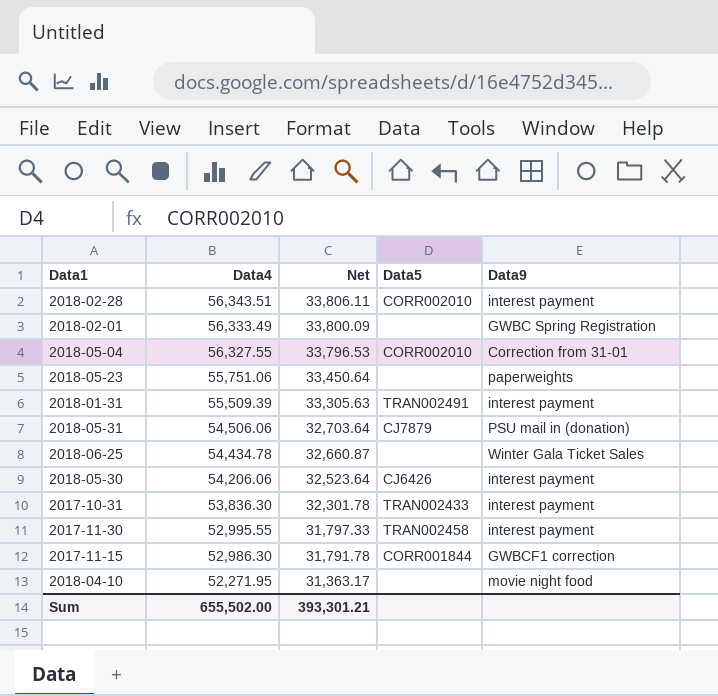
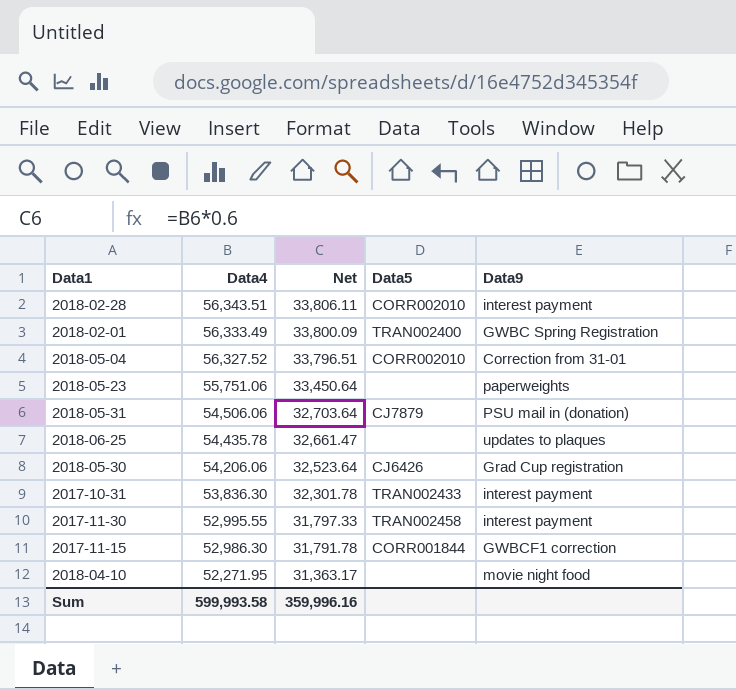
row 2018-01-31: 55,509.39 | 33,305.63 | TRAN002491 | interest payment -> none
2018-02-01 | Data5: none -> TRAN002400
2018-05-04 | Data4: 56,327.55 -> 56,327.52
2018-05-04 | Net: 33,796.53 -> 33,796.51
2018-06-25 | Data4: 54,434.78 -> 54,435.78
2018-06-25 | Net: 32,660.87 -> 32,661.47
2018-06-25 | Data9: Winter Gala Ticket Sales -> updates to plaques
2018-05-30 | Data9: interest payment -> Grad Cup registration
Sum | Data4: 655,502.00 -> 599,993.58
Sum | Net: 393,301.21 -> 359,996.16

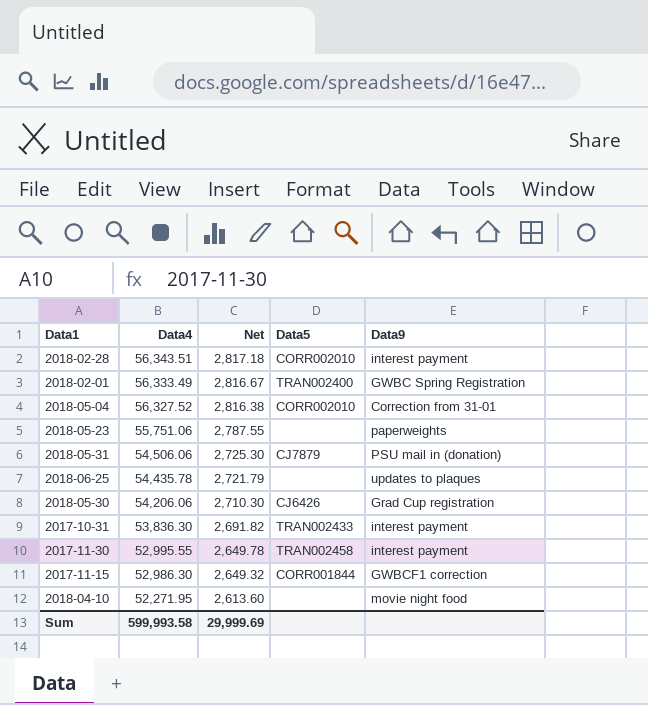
column Net | formula: [Data4] * 0.6 -> [Data4] * 0.05
Sum | Net: 359,996.16 -> 29,999.69

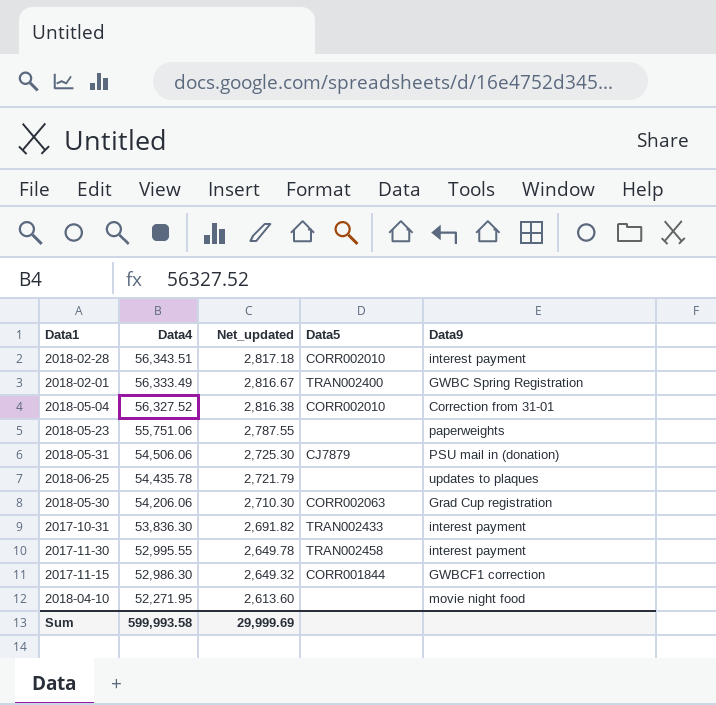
column name: Net -> Net_updated
2018-05-30 | Data5: CJ6426 -> CORR002063

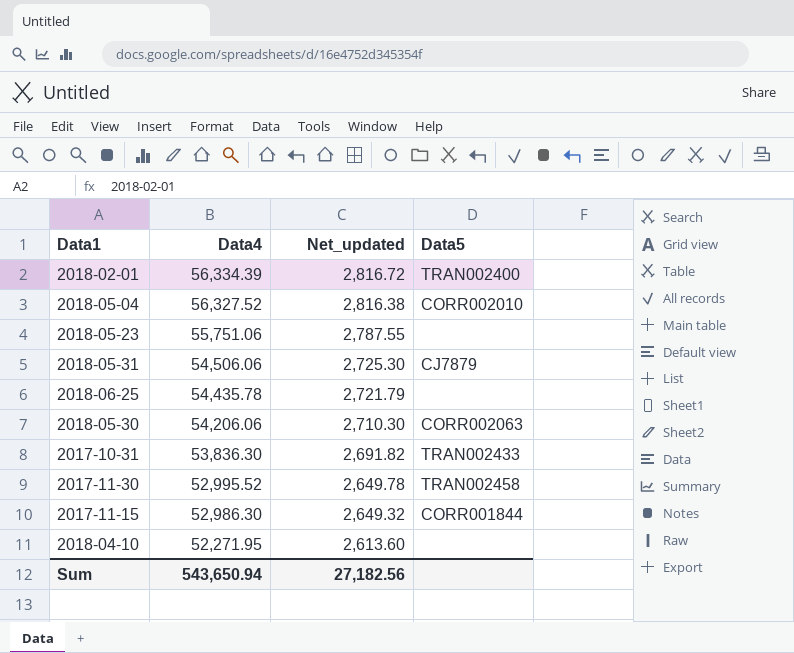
column Data9 | position: 5 -> none
row 2018-02-28: 56,343.51 | 2,817.18 | CORR002010 | interest payment -> none
2018-02-01 | Data4: 56,333.49 -> 56,334.39
2018-02-01 | Net_updated: 2,816.67 -> 2,816.72
2017-11-30 | Data4: 52,995.55 -> 52,995.52
Sum | Data4: 599,993.58 -> 543,650.94
Sum | Net_updated: 29,999.69 -> 27,182.56

